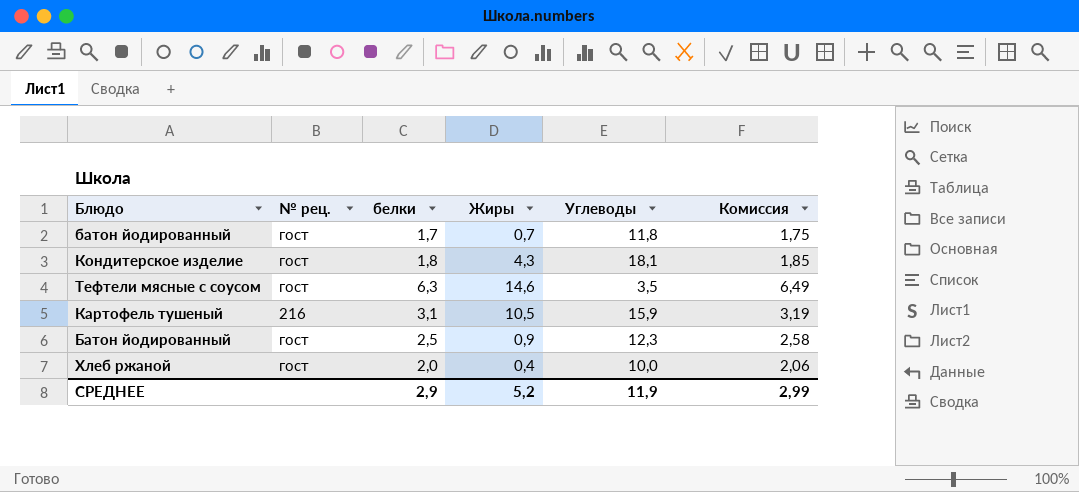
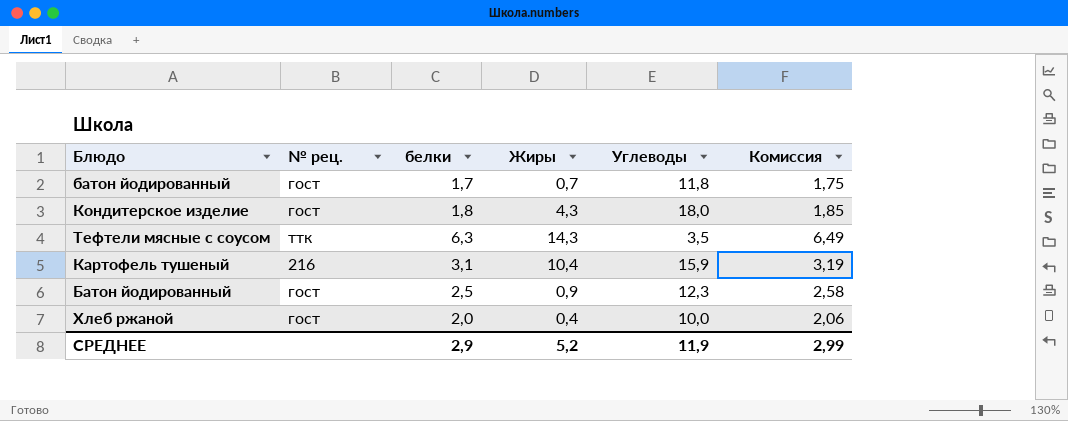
Кондитерское изделие | Углеводы: 18,1 -> 18,0
Тефтели мясные с соусом | № рец.: гост -> ттк
Тефтели мясные с соусом | Жиры: 14,6 -> 14,3
Картофель тушеный | Жиры: 10,5 -> 10,4

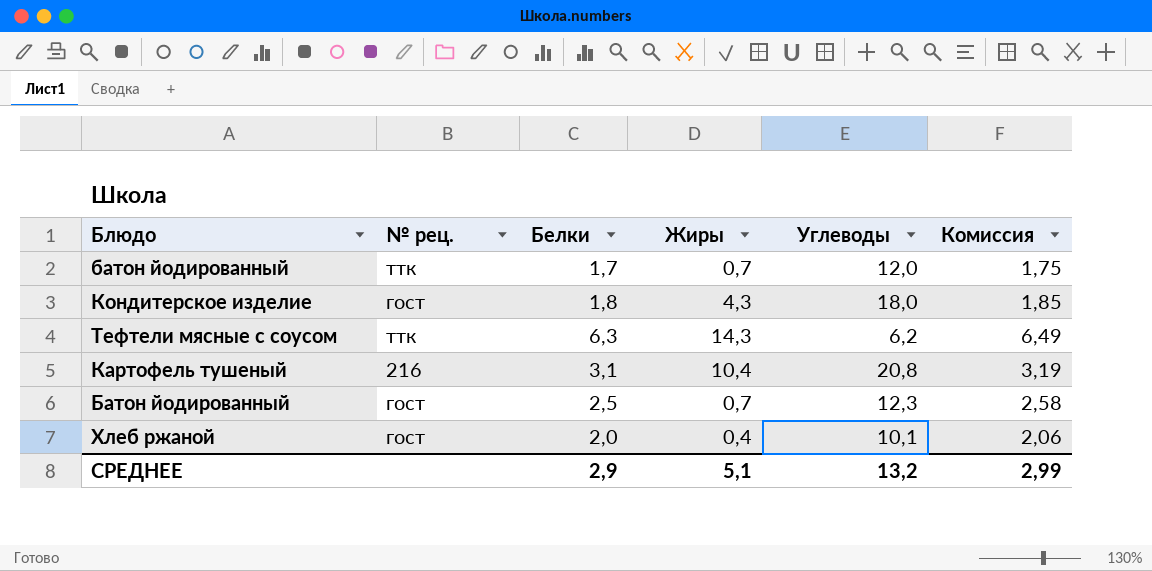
column name: белки -> Белки
батон йодированный | № рец.: гост -> ттк
батон йодированный | Углеводы: 11,8 -> 12,0
Тефтели мясные с соусом | Углеводы: 3,5 -> 6,2
Картофель тушеный | Углеводы: 15,9 -> 20,8
Батон йодированный | Жиры: 0,9 -> 0,7
Хлеб ржаной | Углеводы: 10,0 -> 10,1
СРЕДНЕЕ | Жиры: 5,2 -> 5,1
СРЕДНЕЕ | Углеводы: 11,9 -> 13,2

